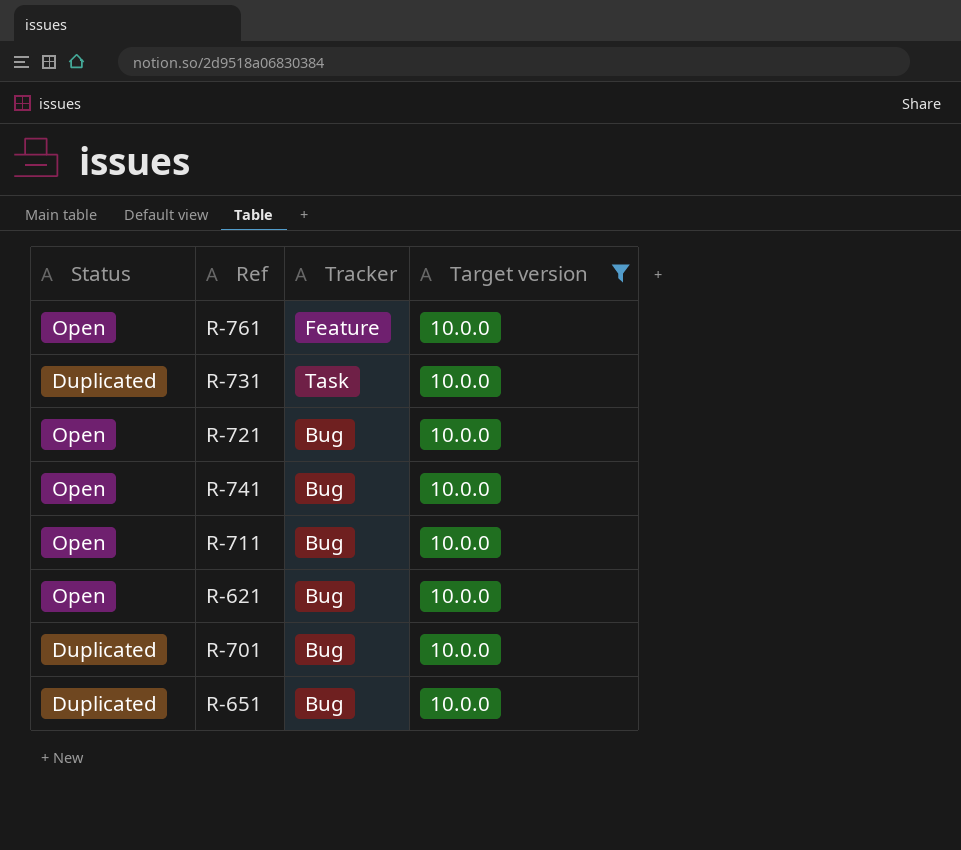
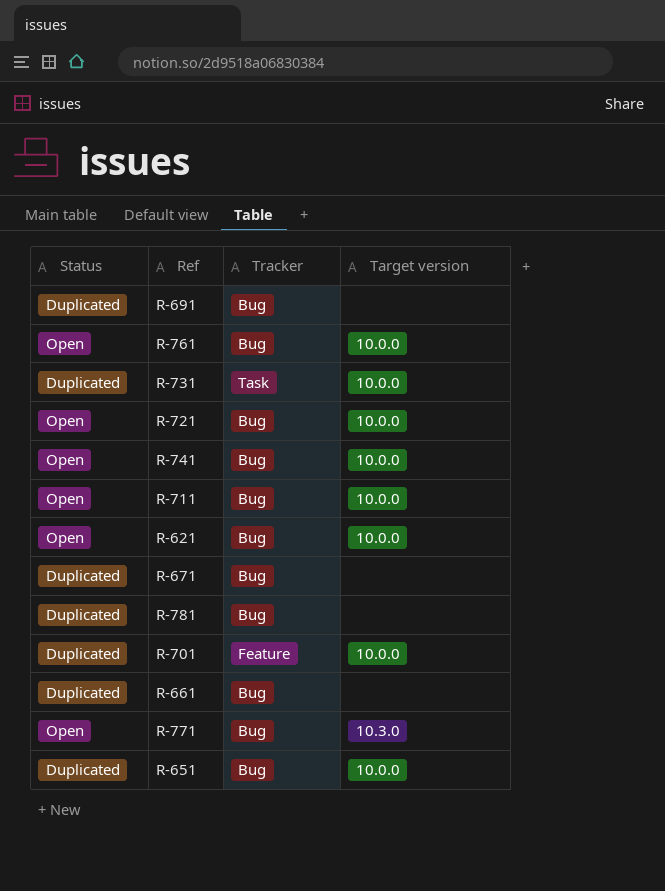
filter: Target version = 10.0.0 -> none
R-761 | Tracker: Feature -> Bug
R-701 | Tracker: Bug -> Feature

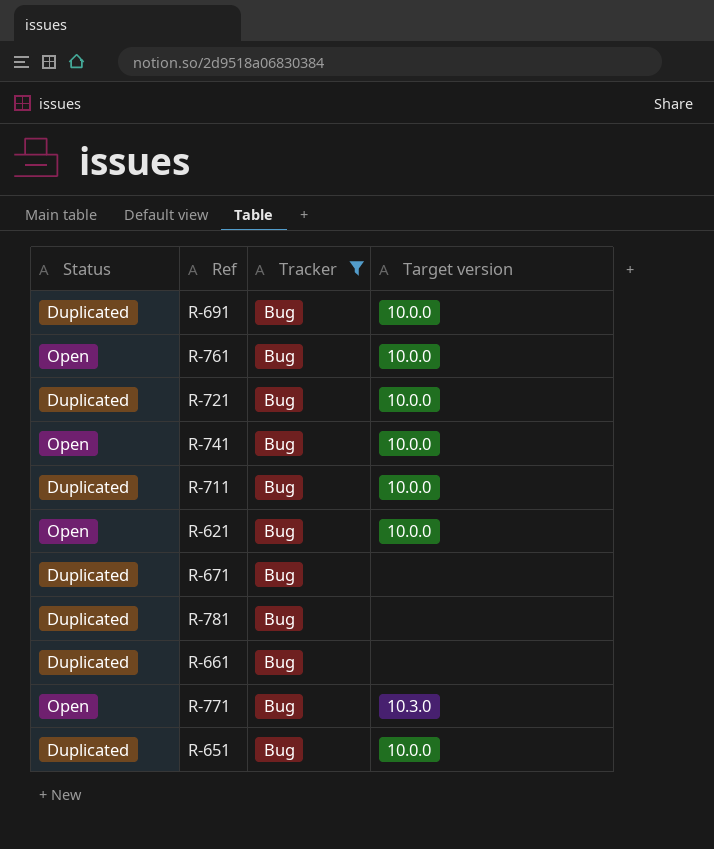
filter: none -> Tracker = Bug
R-691 | Target version: none -> 10.0.0
R-721 | Status: Open -> Duplicated
R-711 | Status: Open -> Duplicated

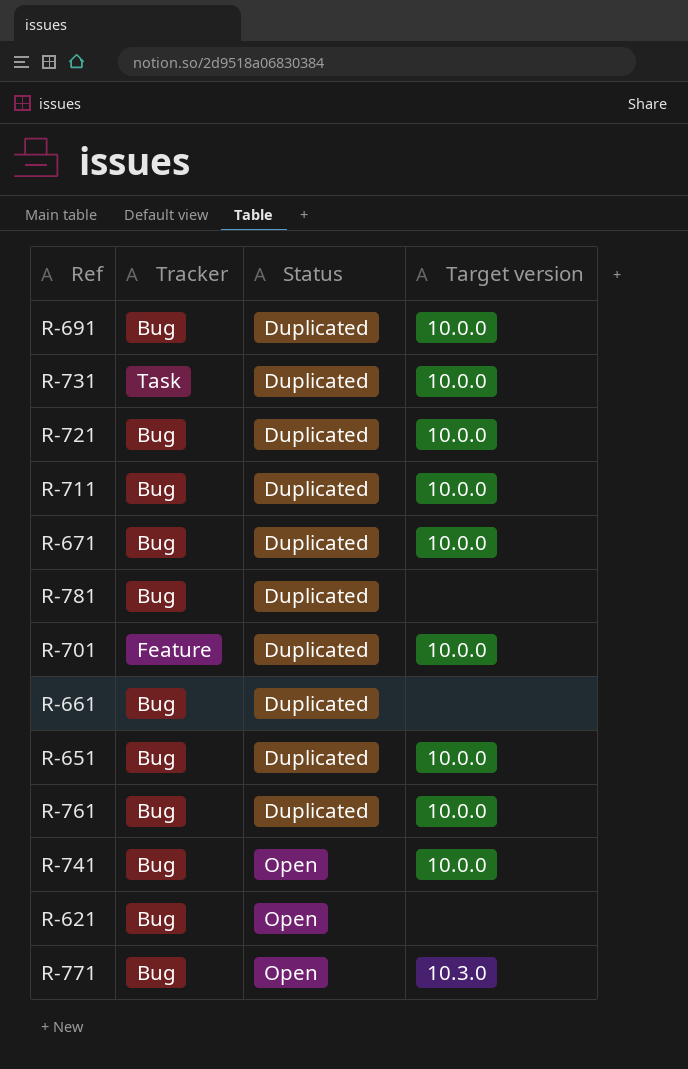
filter: Tracker = Bug -> none
row order: none -> Status ascending
column Status | position: 1 -> 3
R-671 | Target version: none -> 10.0.0
R-761 | Status: Open -> Duplicated
R-621 | Target version: 10.0.0 -> none

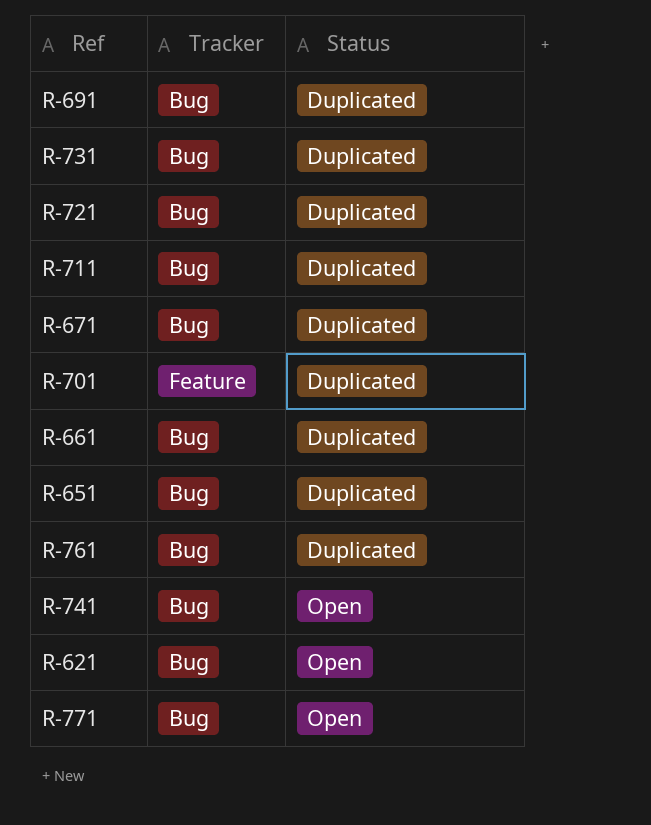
column Target version | position: 4 -> none
row R-781: Bug | Duplicated | none -> none
R-731 | Tracker: Task -> Bug

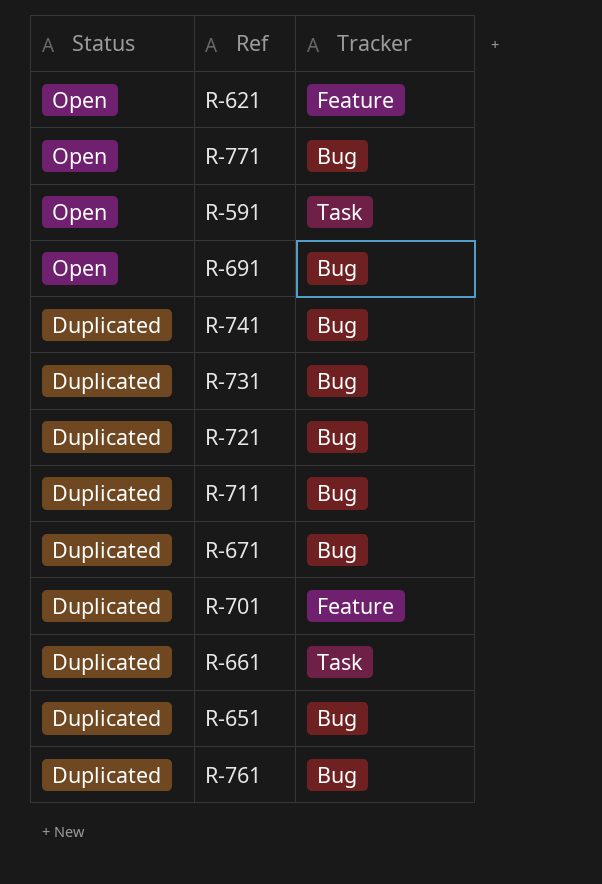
row order: Status ascending -> Status descending
column Status | position: 3 -> 1
R-621 | Tracker: Bug -> Feature
row R-591: none -> Open | Task
R-691 | Status: Duplicated -> Open
R-741 | Status: Open -> Duplicated
R-661 | Tracker: Bug -> Task

